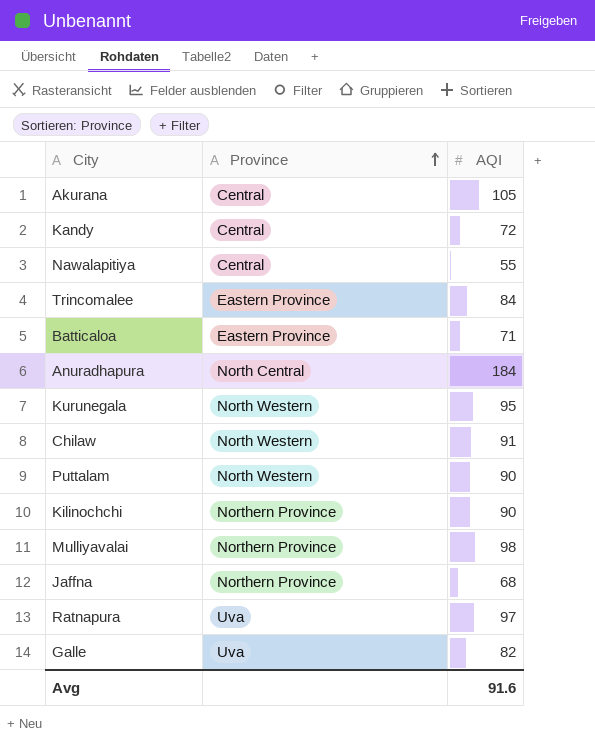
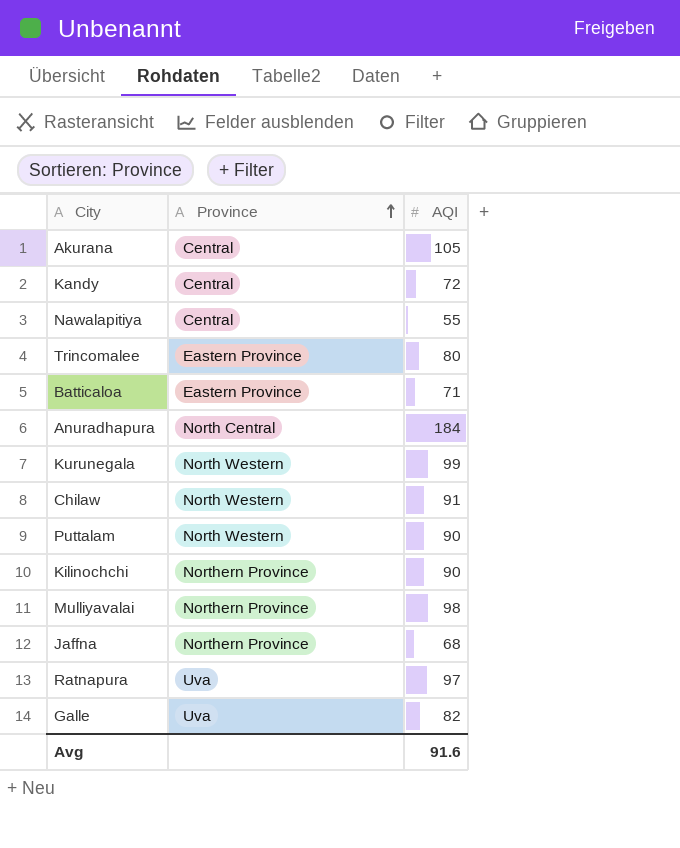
Trincomalee | AQI: 84 -> 80
Kurunegala | AQI: 95 -> 99

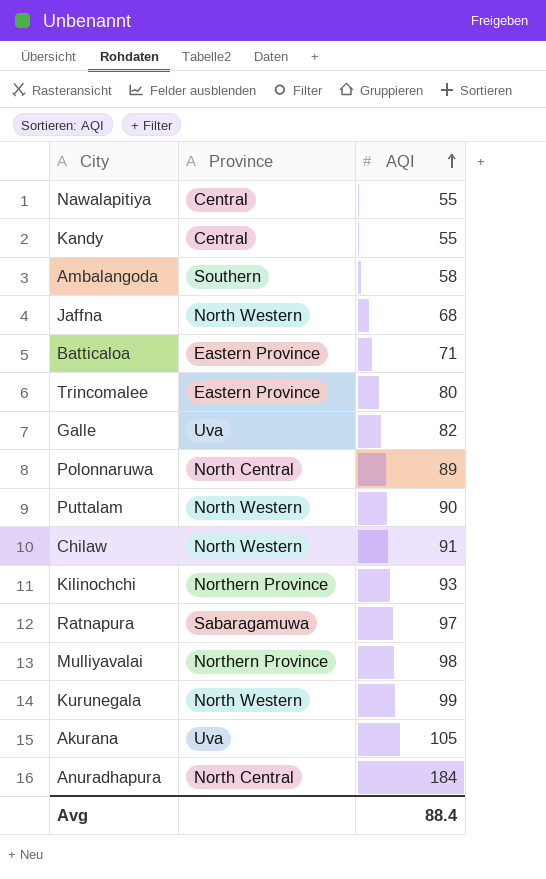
row order: Province ascending -> AQI ascending
Kandy | AQI: 72 -> 55
row Ambalangoda: none -> Southern | 58
Jaffna | Province: Northern Province -> North Western
row Polonnaruwa: none -> North Central | 89
Kilinochchi | AQI: 90 -> 93
Ratnapura | Province: Uva -> Sabaragamuwa
Akurana | Province: Central -> Uva
Avg | AQI: 91.6 -> 88.4

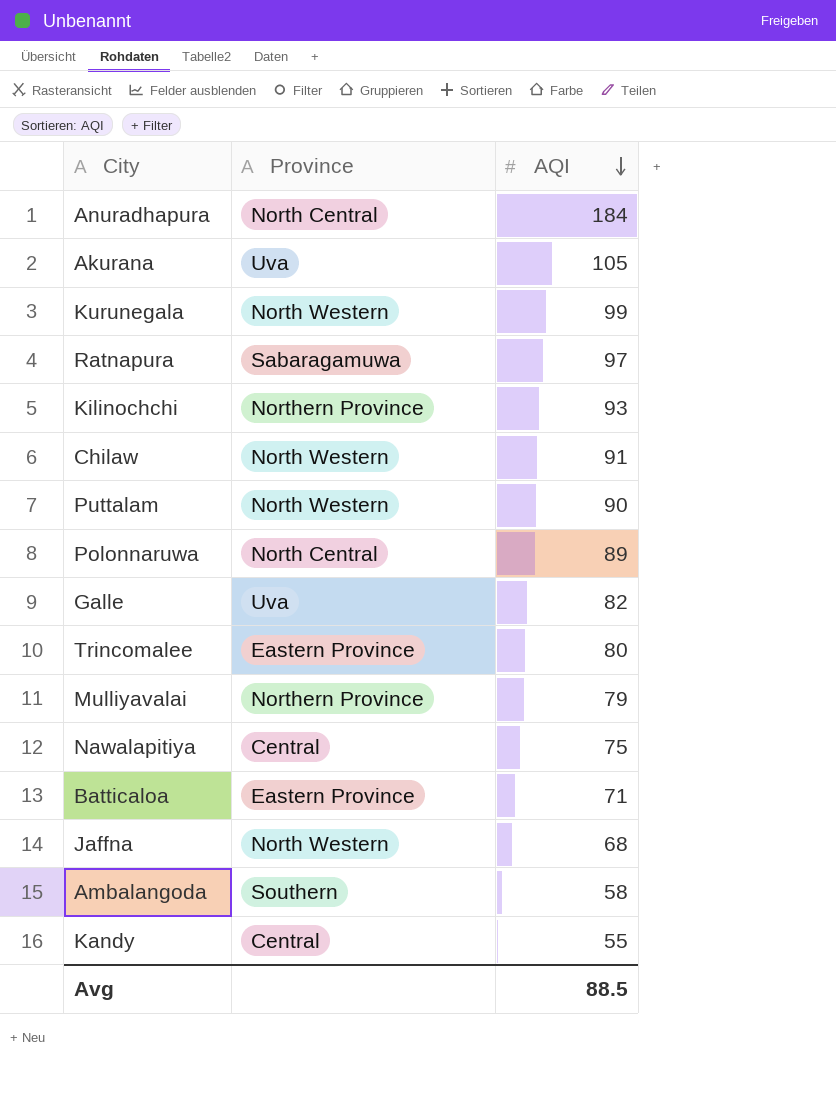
row order: AQI ascending -> AQI descending
Mulliyavalai | AQI: 98 -> 79
Nawalapitiya | AQI: 55 -> 75
Avg | AQI: 88.4 -> 88.5

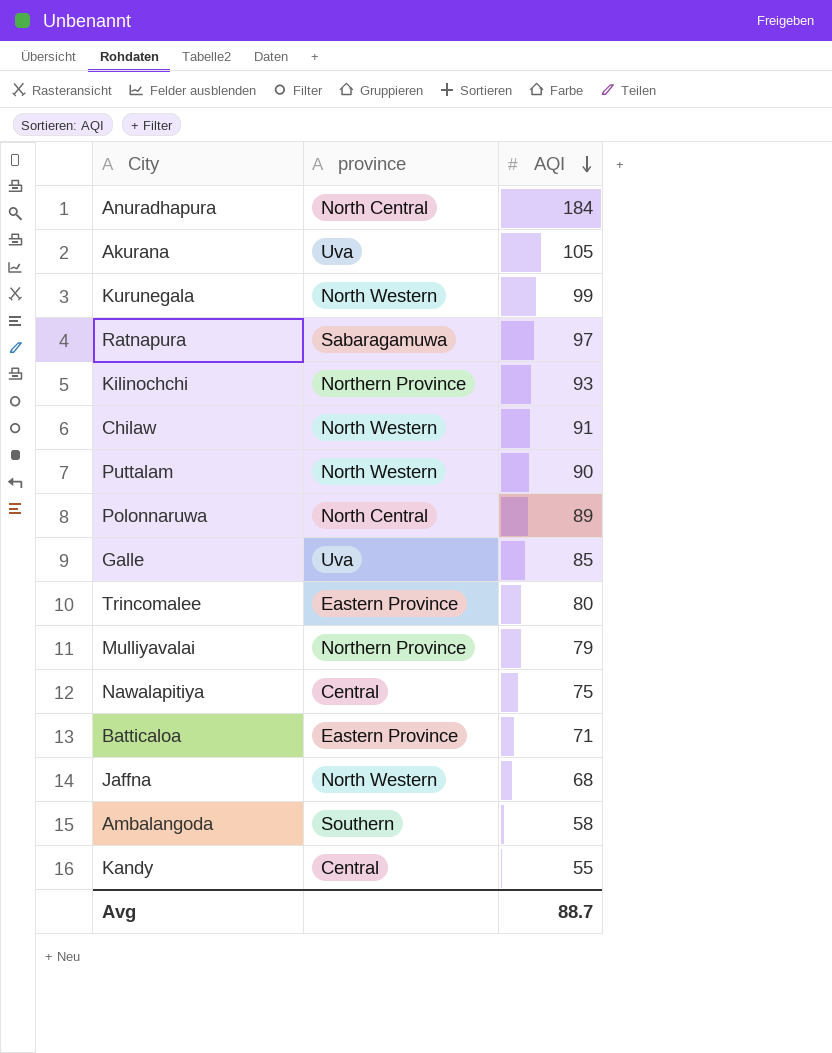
column name: Province -> province
Galle | AQI: 82 -> 85
Avg | AQI: 88.5 -> 88.7

